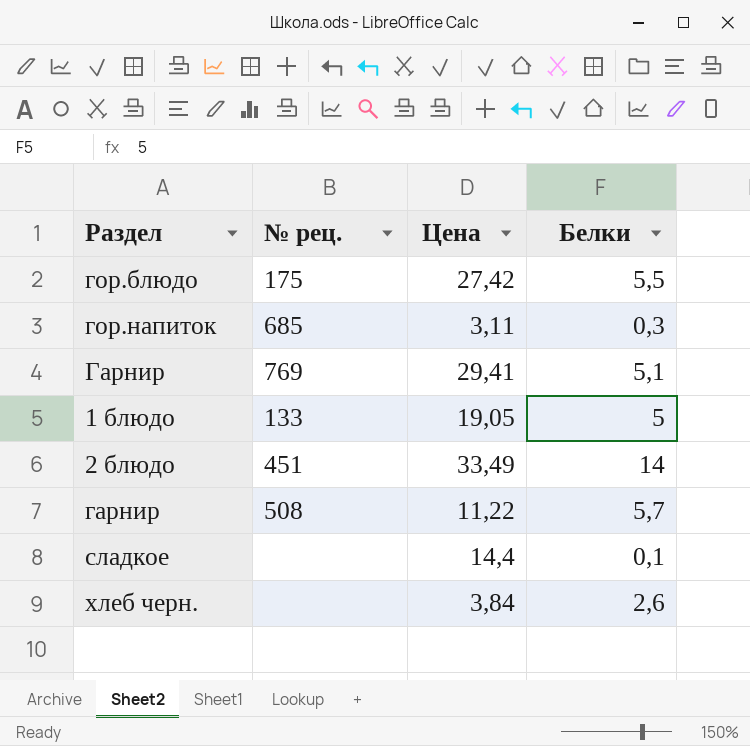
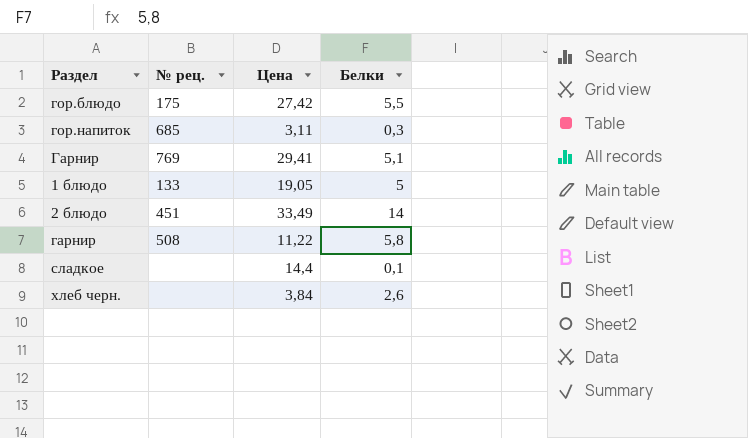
гарнир | Белки: 5,7 -> 5,8

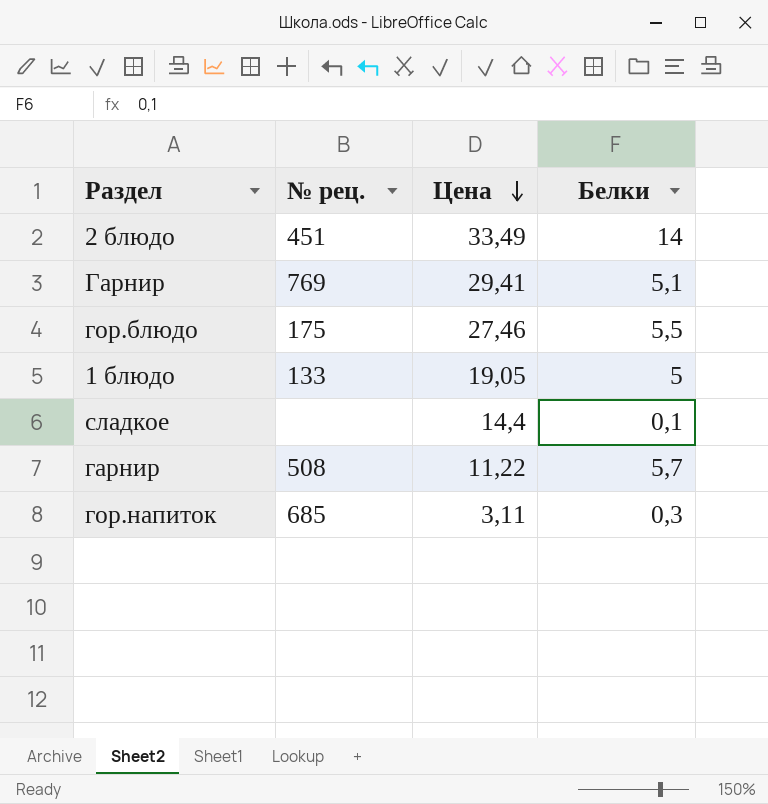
row order: none -> Цена descending
row хлеб черн.: none | 3,84 | 2,6 -> none
гор.блюдо | Цена: 27,42 -> 27,46
гарнир | Белки: 5,8 -> 5,7

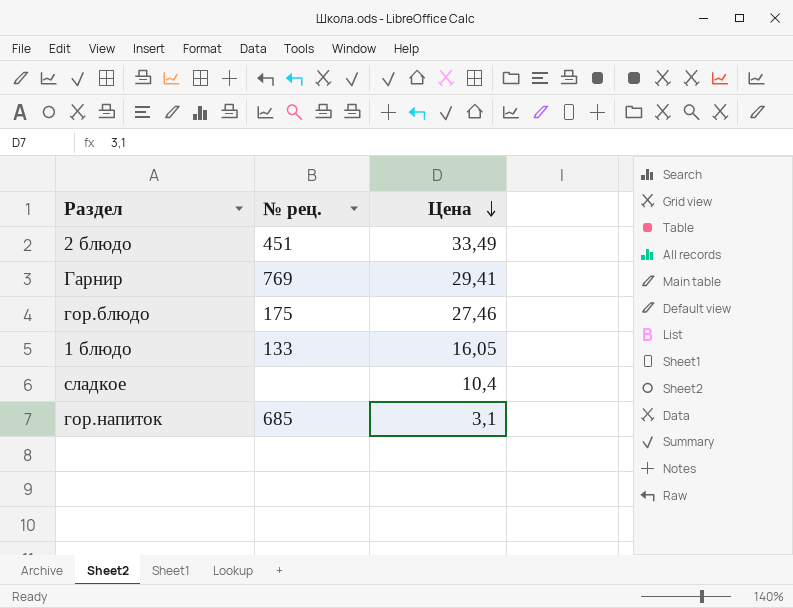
column Белки | position: 4 -> none
row гарнир: 508 | 11,22 | 5,7 -> none
1 блюдо | Цена: 19,05 -> 16,05
сладкое | Цена: 14,4 -> 10,4
гор.напиток | Цена: 3,11 -> 3,1

